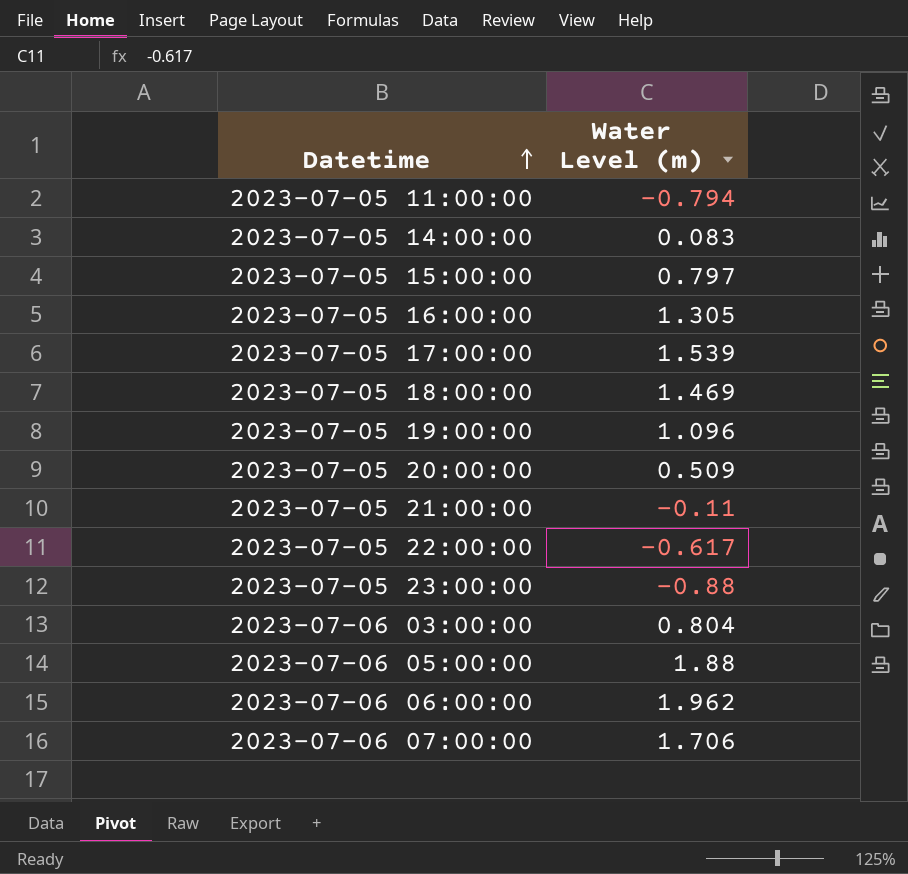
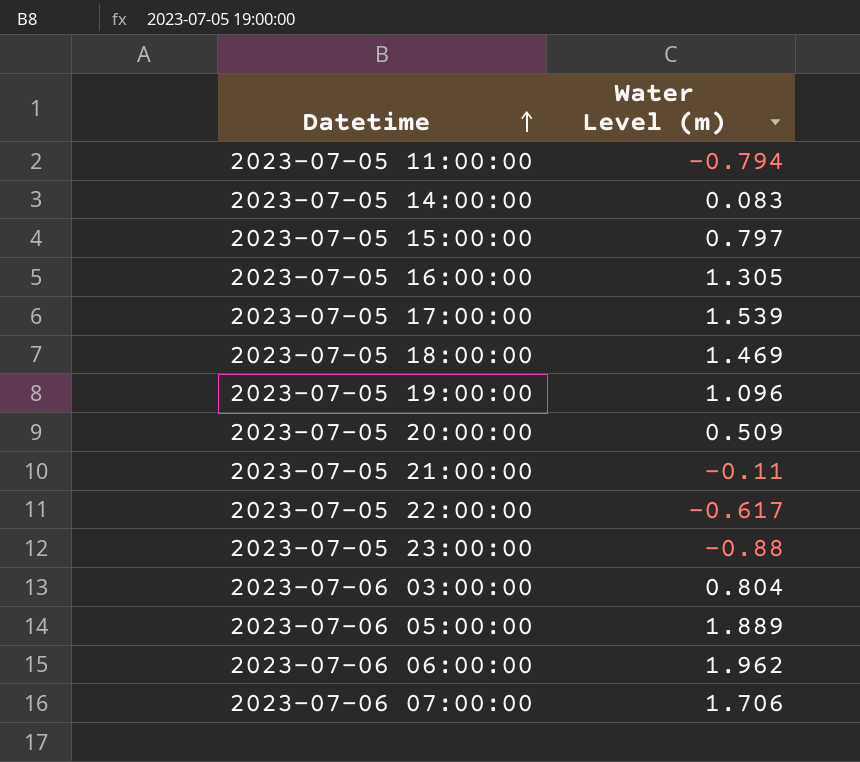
2023-07-06 05:00:00 | Water Level (m): 1.88 -> 1.889

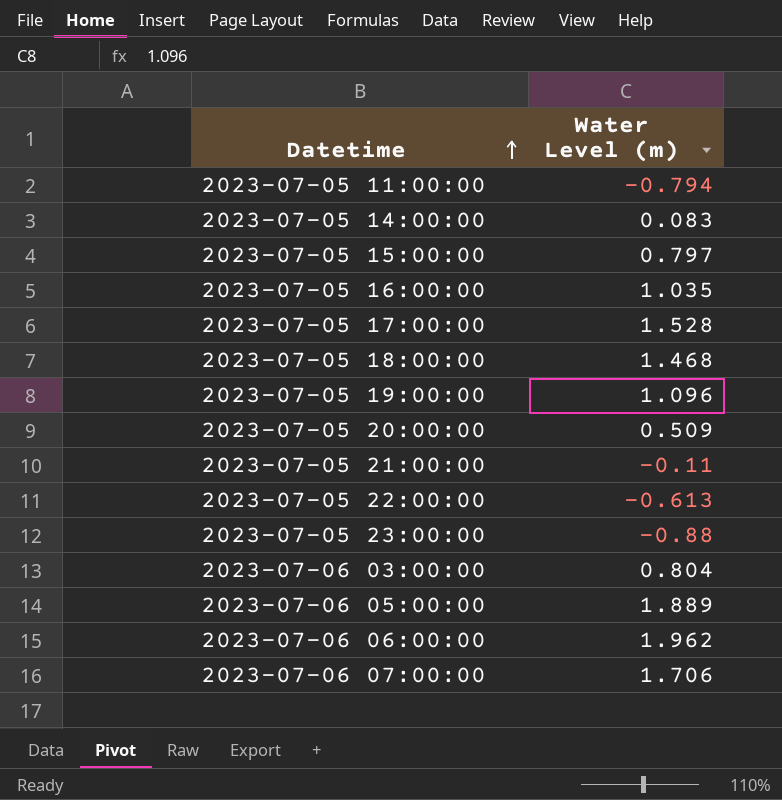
2023-07-05 16:00:00 | Water Level (m): 1.305 -> 1.035
2023-07-05 17:00:00 | Water Level (m): 1.539 -> 1.528
2023-07-05 18:00:00 | Water Level (m): 1.469 -> 1.468
2023-07-05 22:00:00 | Water Level (m): -0.617 -> -0.613

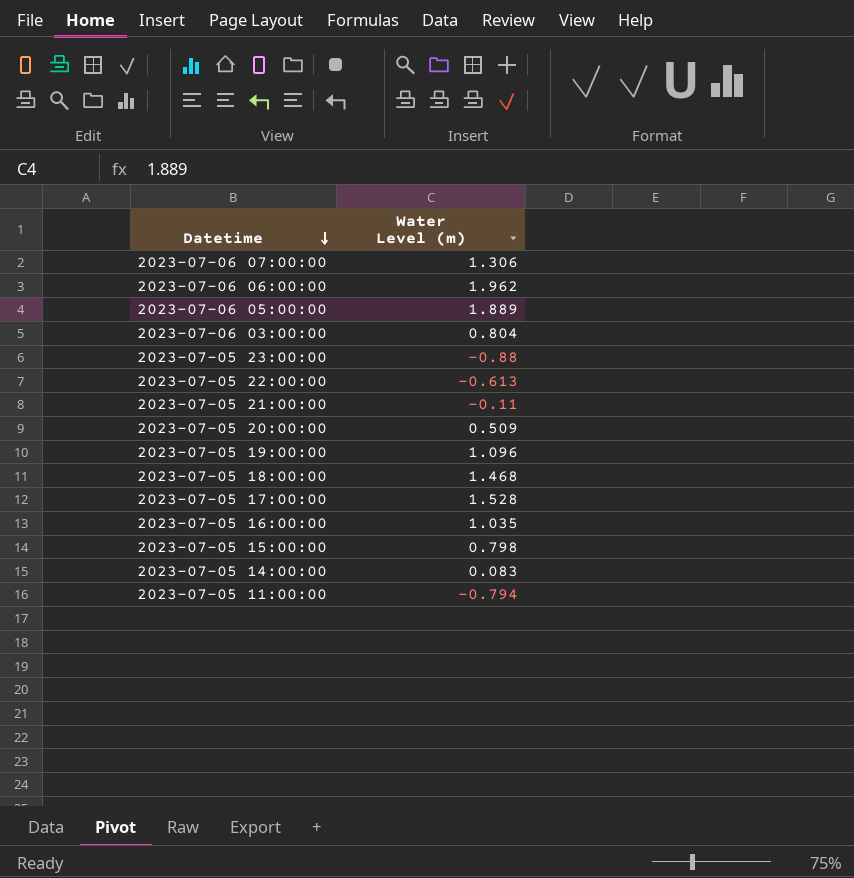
row order: Datetime ascending -> Datetime descending
2023-07-06 07:00:00 | Water Level (m): 1.706 -> 1.306
2023-07-05 15:00:00 | Water Level (m): 0.797 -> 0.798

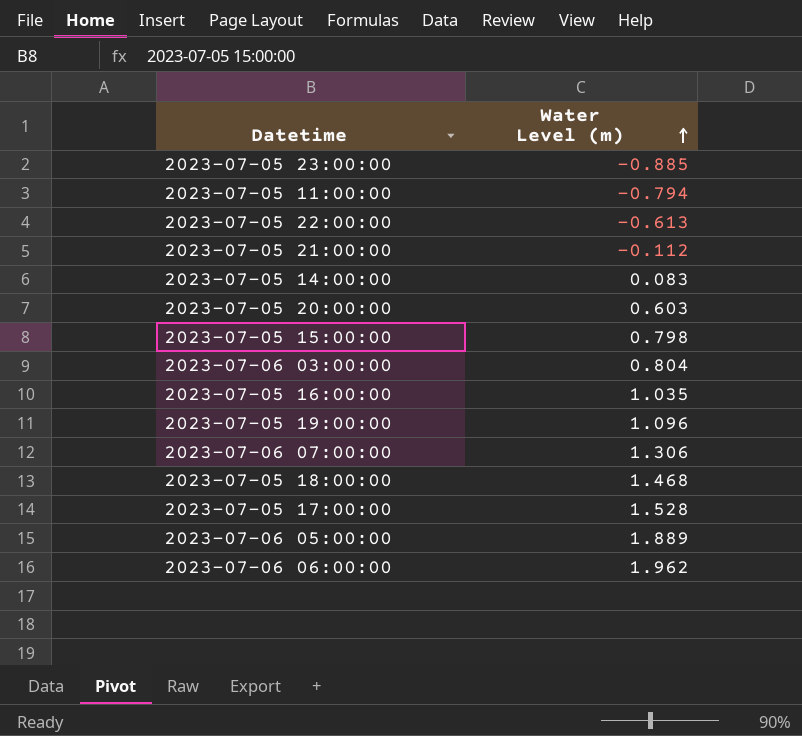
row order: Datetime descending -> Water Level (m) ascending
2023-07-05 23:00:00 | Water Level (m): -0.88 -> -0.885
2023-07-05 21:00:00 | Water Level (m): -0.11 -> -0.112
2023-07-05 20:00:00 | Water Level (m): 0.509 -> 0.603

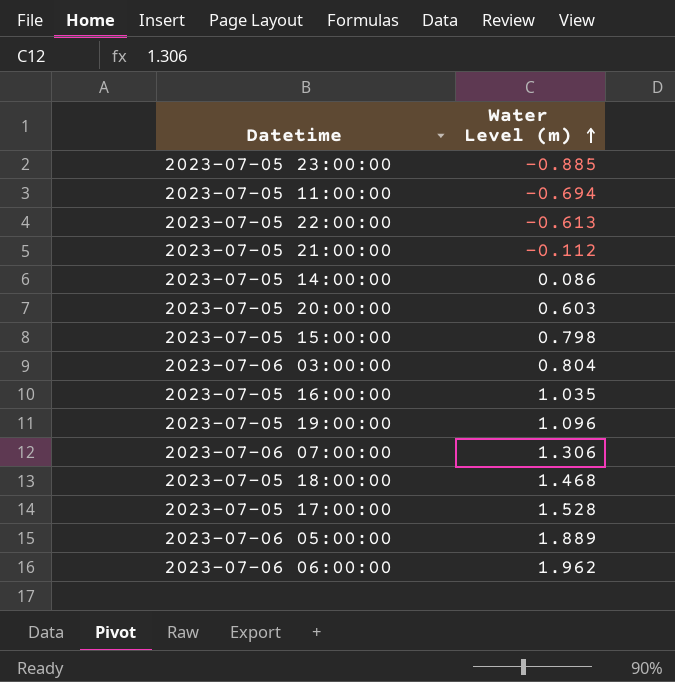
2023-07-05 11:00:00 | Water Level (m): -0.794 -> -0.694
2023-07-05 14:00:00 | Water Level (m): 0.083 -> 0.086

